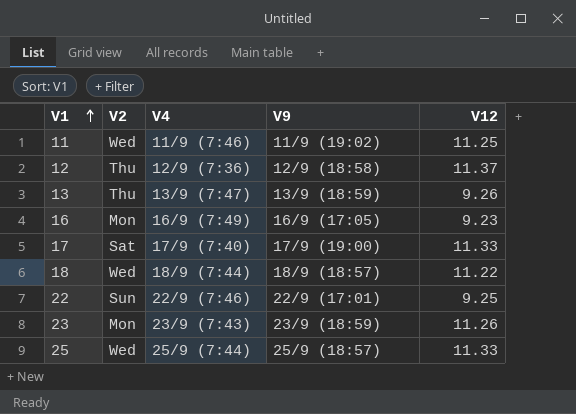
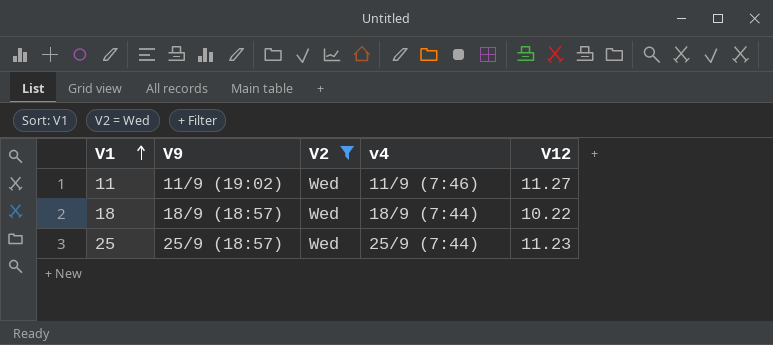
filter: none -> V2 = Wed
column V9 | position: 4 -> 2
column name: V4 -> v4
11 | V12: 11.25 -> 11.27
18 | V12: 11.22 -> 10.22
25 | V12: 11.33 -> 11.23

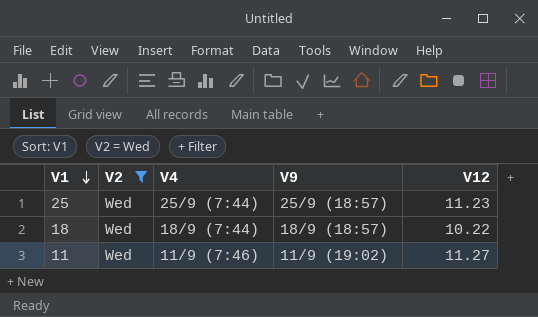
row order: V1 ascending -> V1 descending
column name: v4 -> V4
column V9 | position: 2 -> 4

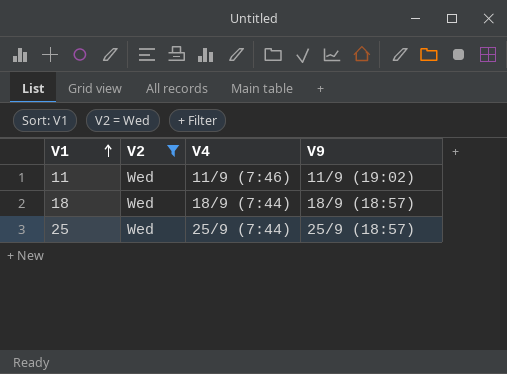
row order: V1 descending -> V1 ascending
column V12 | position: 5 -> none

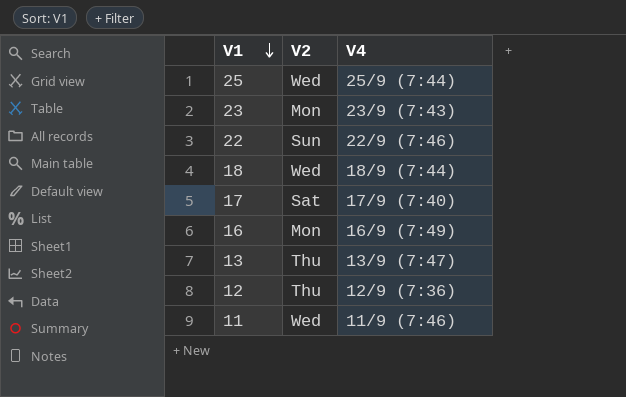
filter: V2 = Wed -> none
row order: V1 ascending -> V1 descending
column V9 | position: 4 -> none

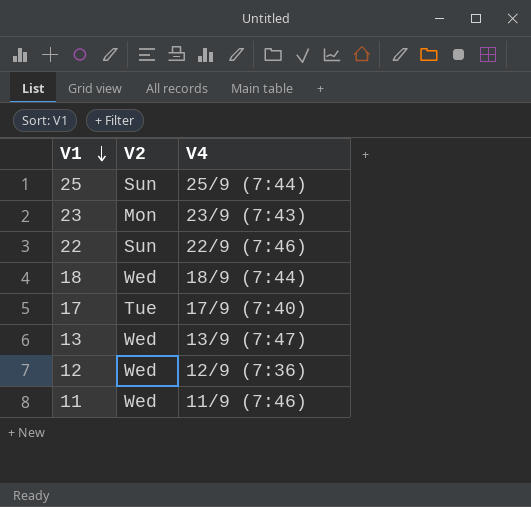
row 16: Mon | 16/9 (7:49) -> none
25 | V2: Wed -> Sun
17 | V2: Sat -> Tue
13 | V2: Thu -> Wed
12 | V2: Thu -> Wed

